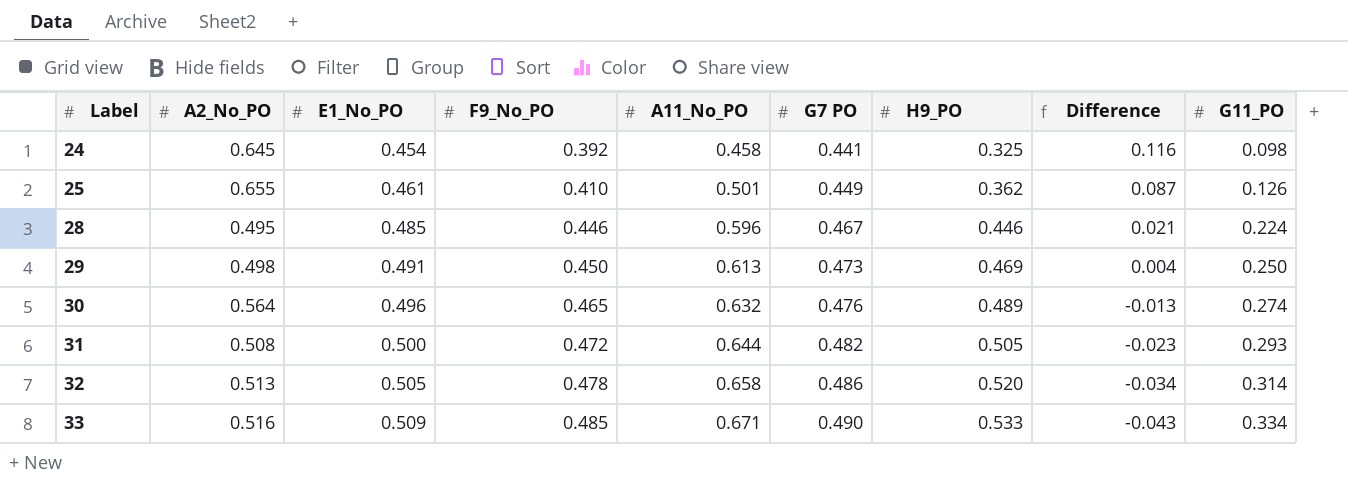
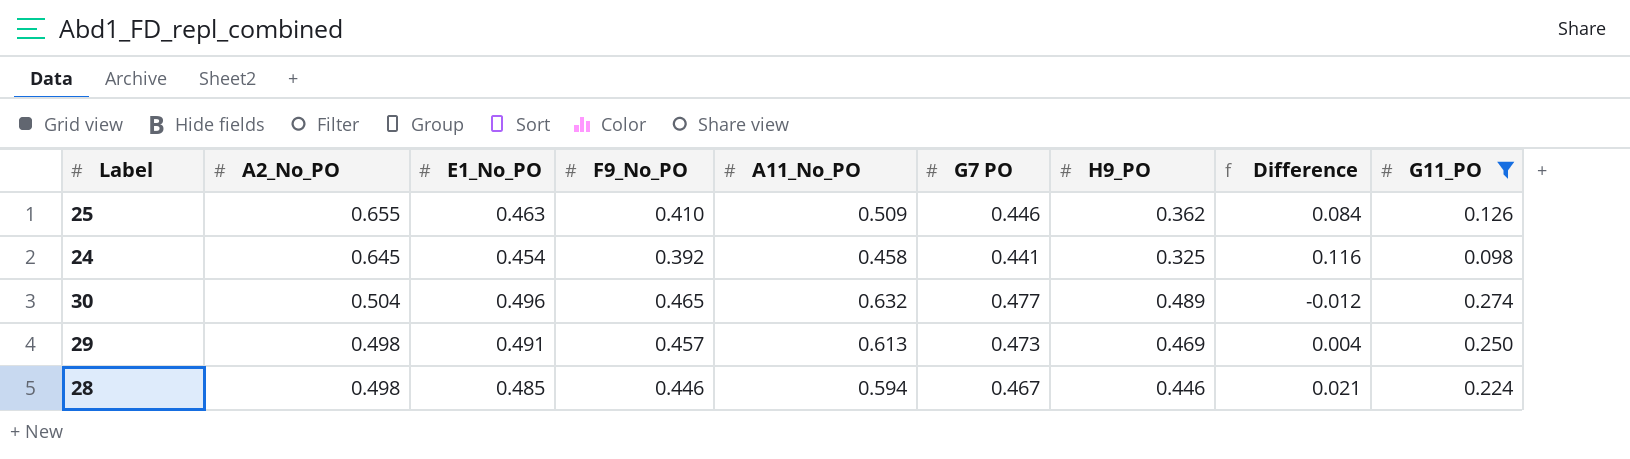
filter: none -> G11_PO <= 0.274
row order: Label ascending -> A2_No_PO descending
25 | E1_No_PO: 0.461 -> 0.463
25 | A11_No_PO: 0.501 -> 0.509
25 | G7 PO: 0.449 -> 0.446
25 | Difference: 0.087 -> 0.084
30 | A2_No_PO: 0.564 -> 0.504
30 | G7 PO: 0.476 -> 0.477
30 | Difference: -0.013 -> -0.012
29 | F9_No_PO: 0.450 -> 0.457
28 | A2_No_PO: 0.495 -> 0.498
28 | A11_No_PO: 0.596 -> 0.594

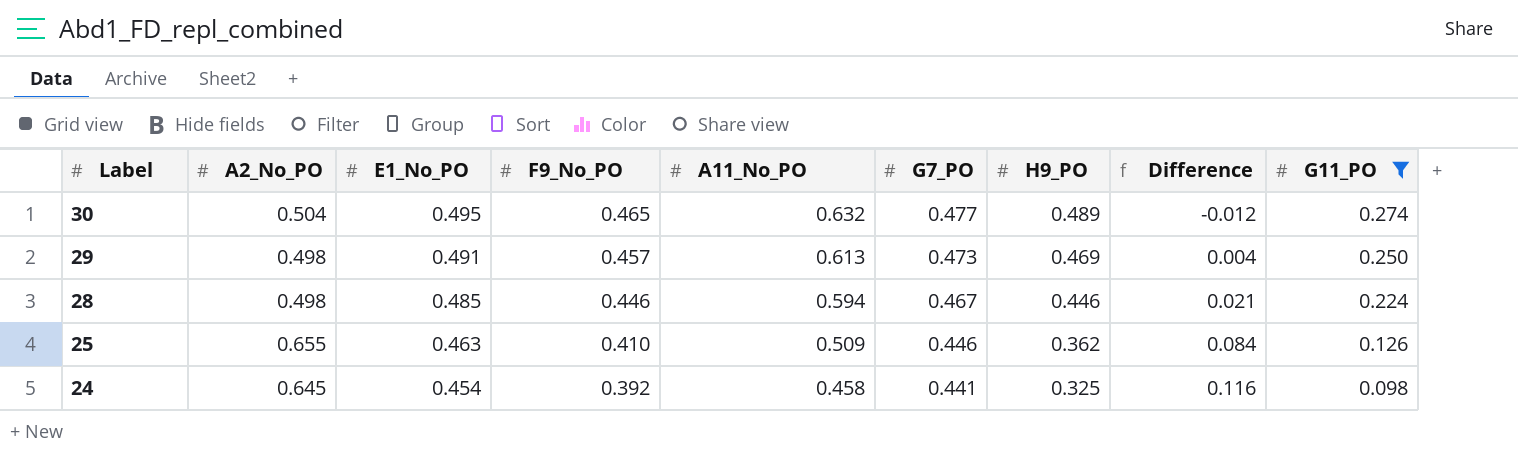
row order: A2_No_PO descending -> Label descending
column name: G7 PO -> G7_PO
30 | E1_No_PO: 0.496 -> 0.495

